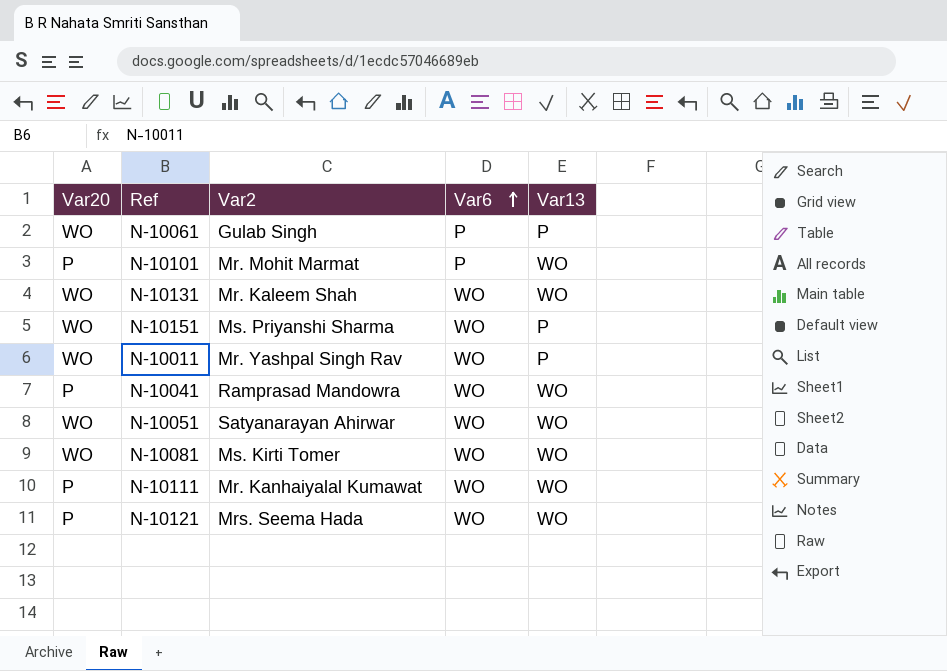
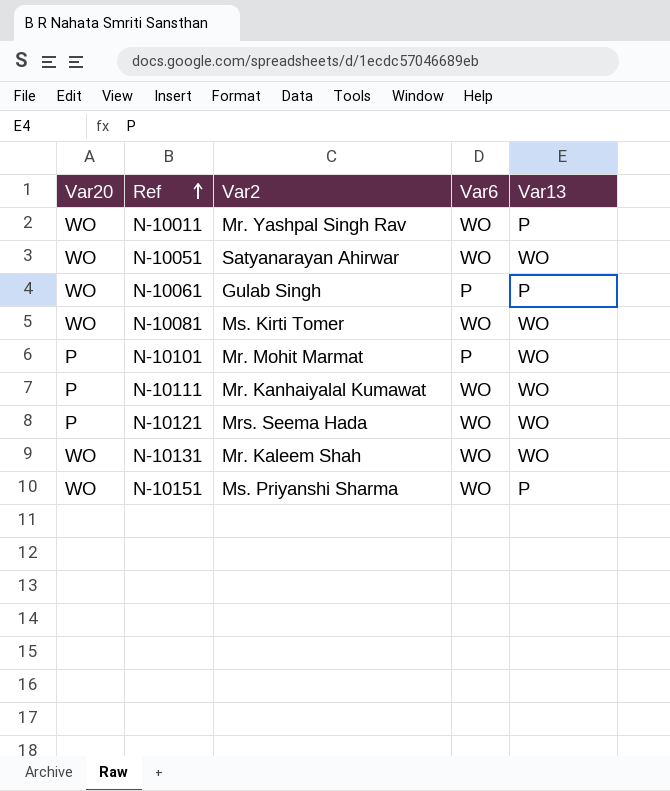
row order: Var6 ascending -> Ref ascending
row N-10041: P | Ramprasad Mandowra | WO | WO -> none

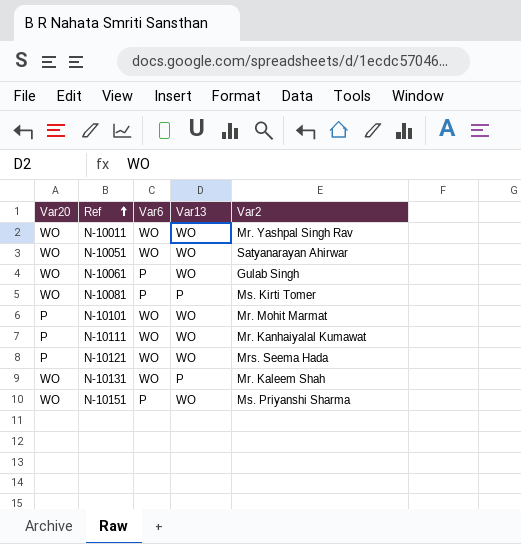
column Var2 | position: 3 -> 5
N-10011 | Var13: P -> WO
N-10061 | Var13: P -> WO
N-10081 | Var6: WO -> P
N-10081 | Var13: WO -> P
N-10101 | Var6: P -> WO
N-10131 | Var13: WO -> P
N-10151 | Var6: WO -> P
N-10151 | Var13: P -> WO

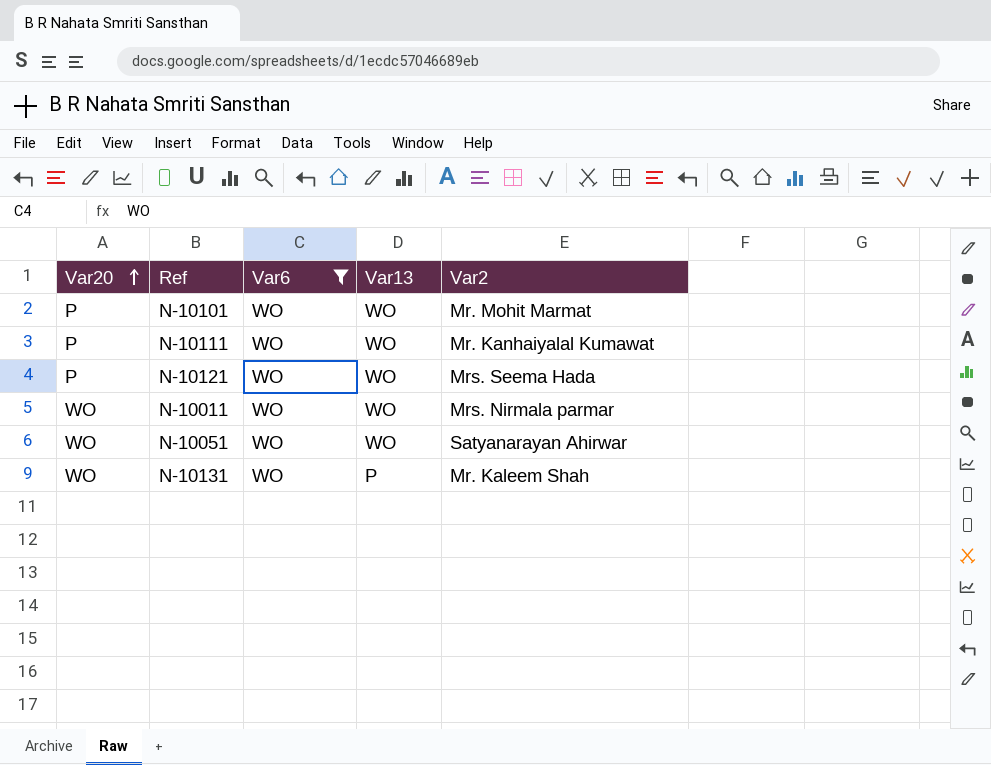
filter: none -> Var6 = WO
row order: Ref ascending -> Var20 ascending
N-10011 | Var2: Mr. Yashpal Singh Rav -> Mrs. Nirmala parmar

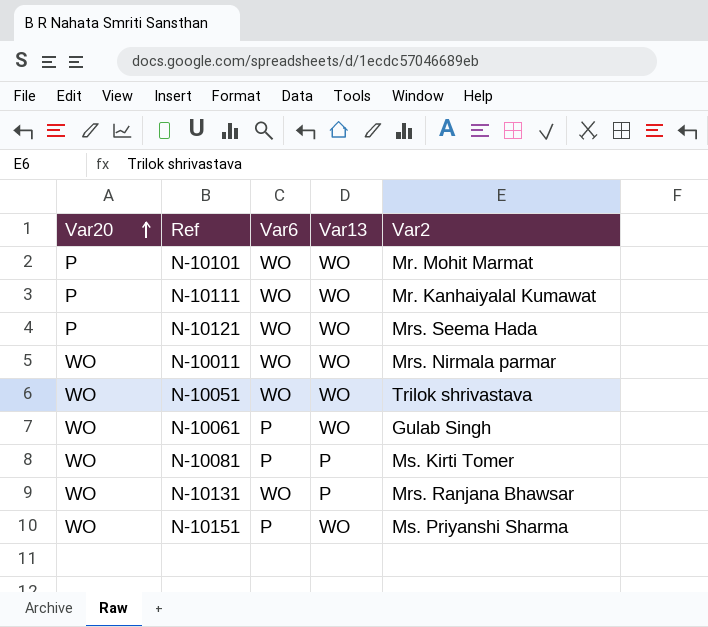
filter: Var6 = WO -> none
N-10051 | Var2: Satyanarayan Ahirwar -> Trilok shrivastava
N-10131 | Var2: Mr. Kaleem Shah -> Mrs. Ranjana Bhawsar

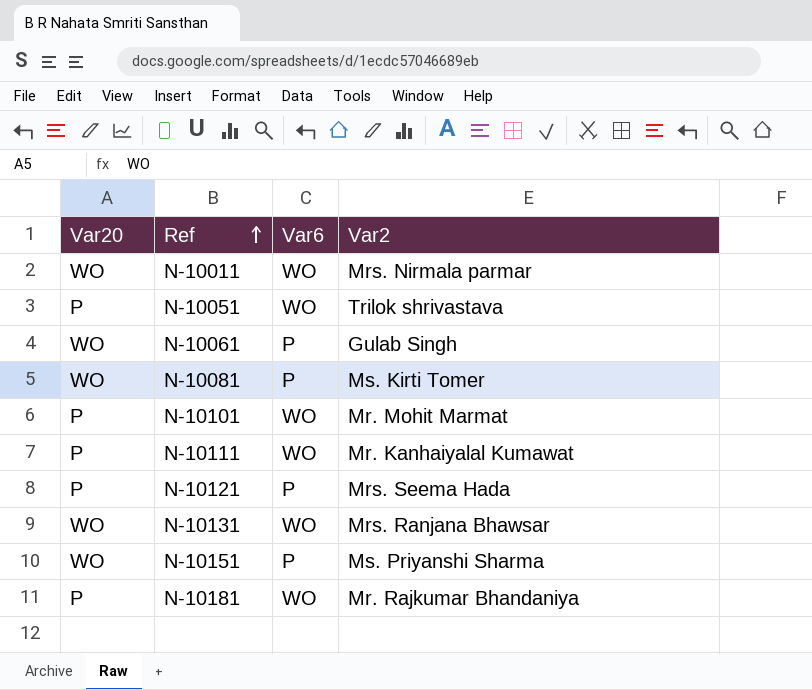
row order: Var20 ascending -> Ref ascending
column Var13 | position: 4 -> none
N-10051 | Var20: WO -> P
N-10121 | Var6: WO -> P
row N-10181: none -> P | WO | Mr. Rajkumar Bhandaniya

